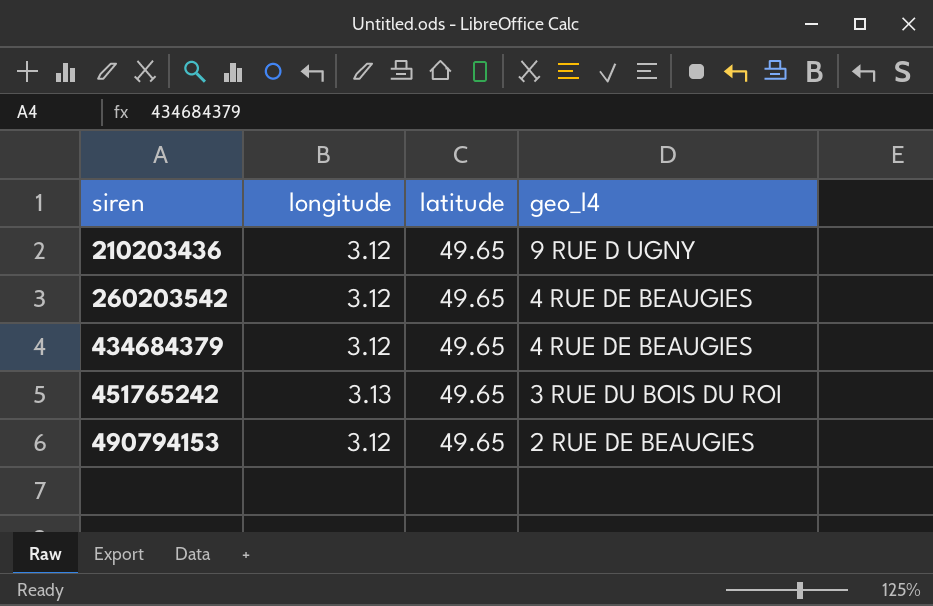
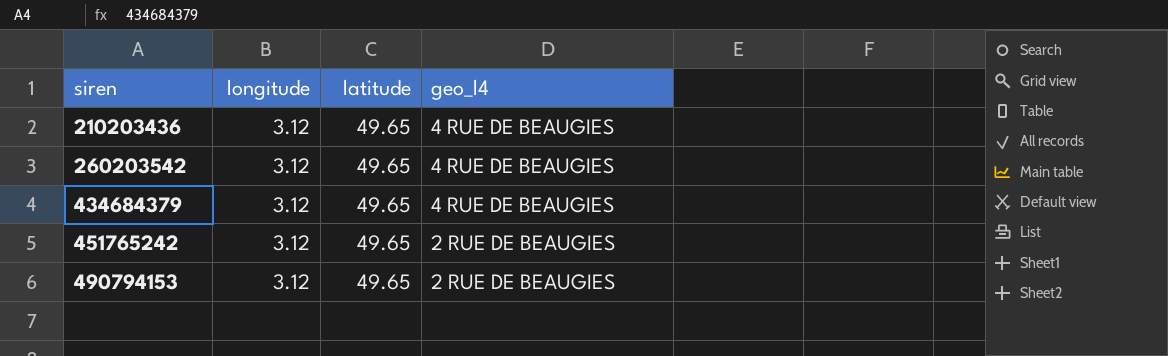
210203436 | geo_l4: 9 RUE D UGNY -> 4 RUE DE BEAUGIES
451765242 | longitude: 3.13 -> 3.12
451765242 | geo_l4: 3 RUE DU BOIS DU ROI -> 2 RUE DE BEAUGIES

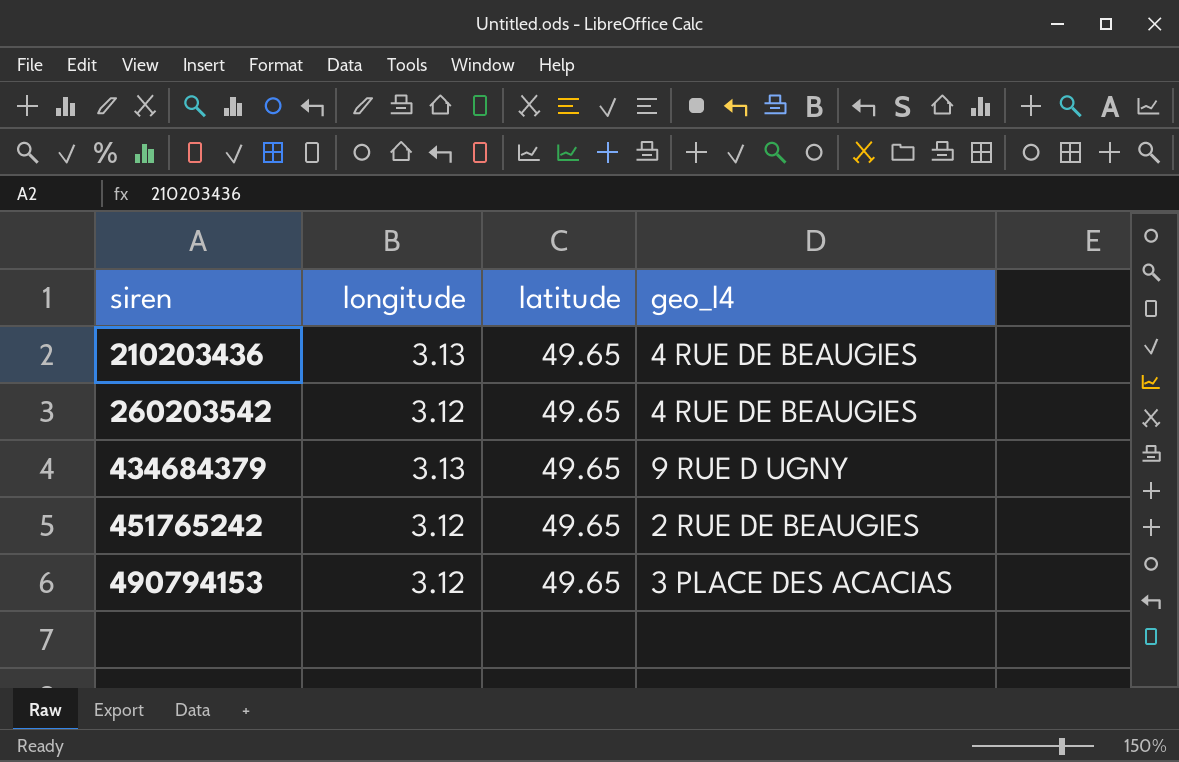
210203436 | longitude: 3.12 -> 3.13
434684379 | longitude: 3.12 -> 3.13
434684379 | geo_l4: 4 RUE DE BEAUGIES -> 9 RUE D UGNY
490794153 | geo_l4: 2 RUE DE BEAUGIES -> 3 PLACE DES ACACIAS

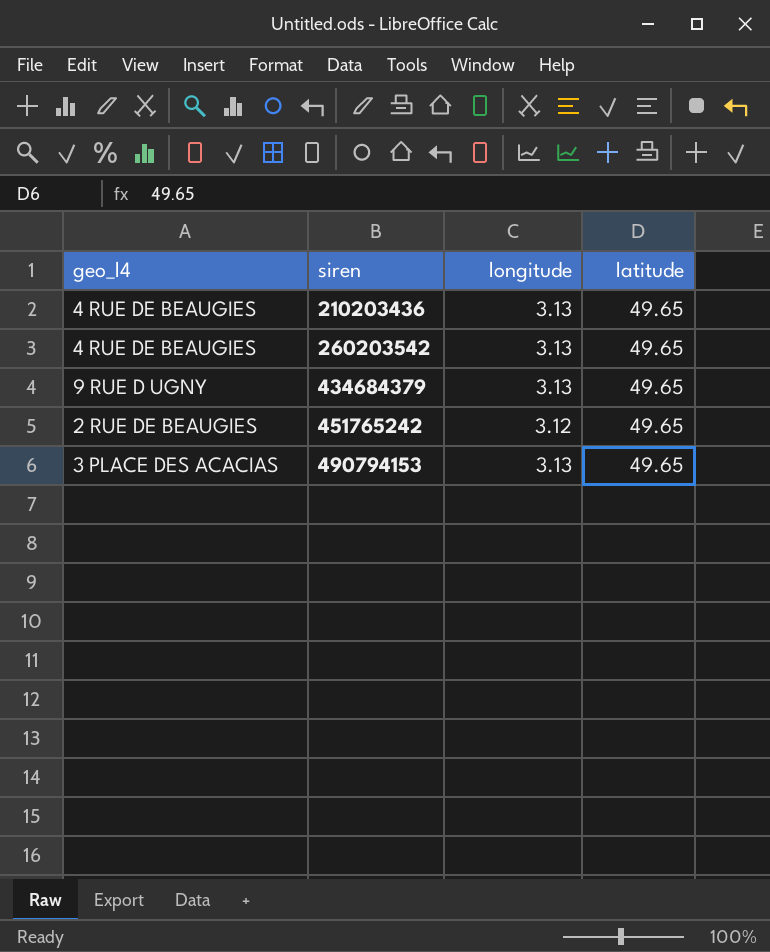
column geo_l4 | position: 4 -> 1
260203542 | longitude: 3.12 -> 3.13
490794153 | longitude: 3.12 -> 3.13

